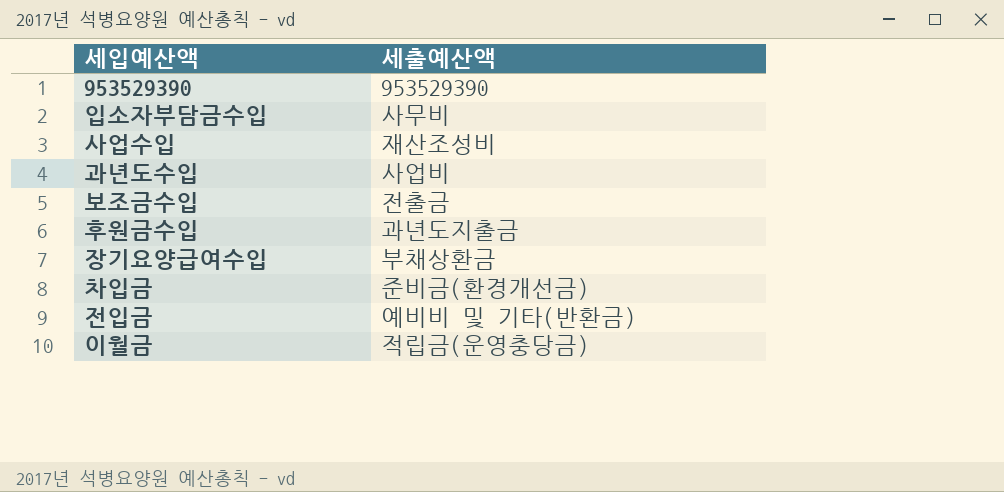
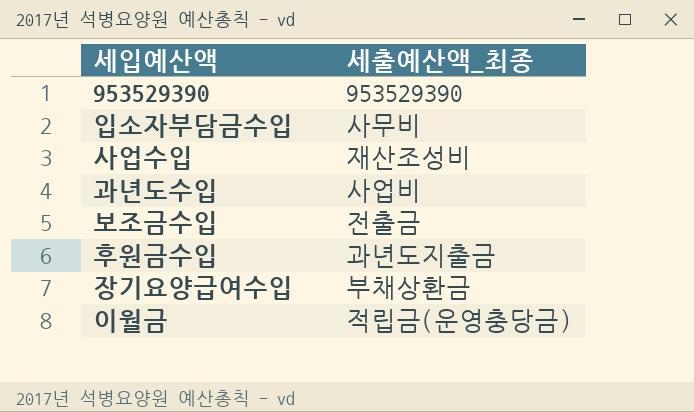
column name: 세출예산액 -> 세출예산액_최종
row 차입금: 준비금(환경개선금) -> none
row 전입금: 예비비 및 기타(반환금) -> none

